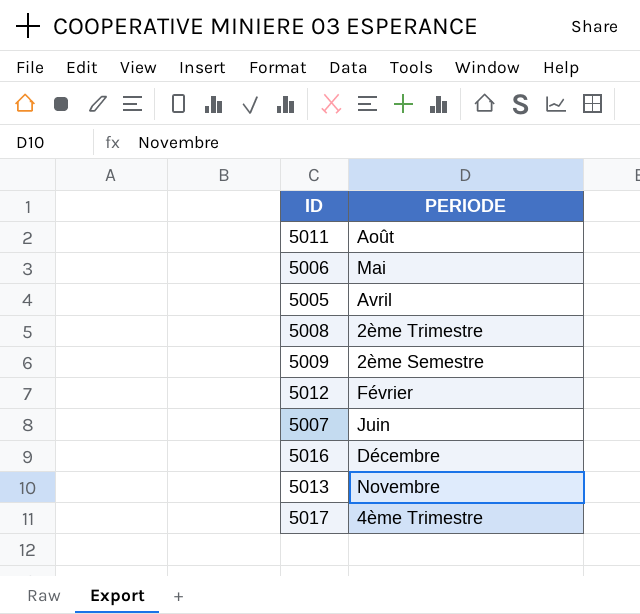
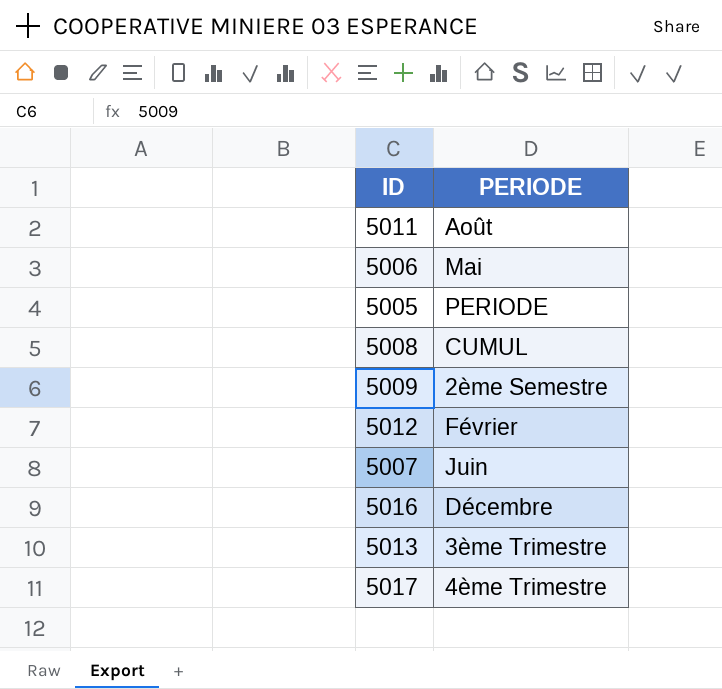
5005 | PERIODE: Avril -> PERIODE
5008 | PERIODE: 2ème Trimestre -> CUMUL
5013 | PERIODE: Novembre -> 3ème Trimestre

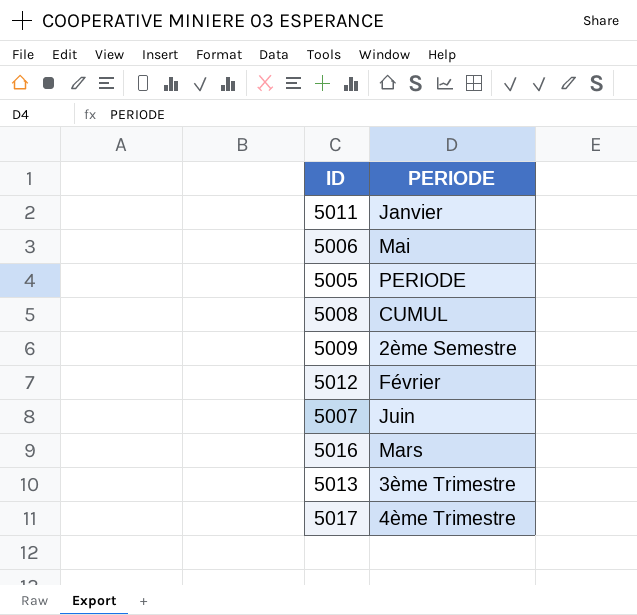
5011 | PERIODE: Août -> Janvier
5016 | PERIODE: Décembre -> Mars

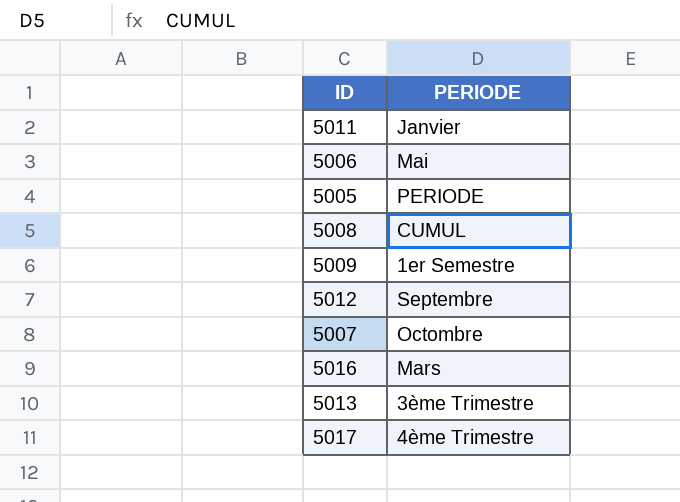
5009 | PERIODE: 2ème Semestre -> 1er Semestre
5012 | PERIODE: Février -> Septembre
5007 | PERIODE: Juin -> Octombre

